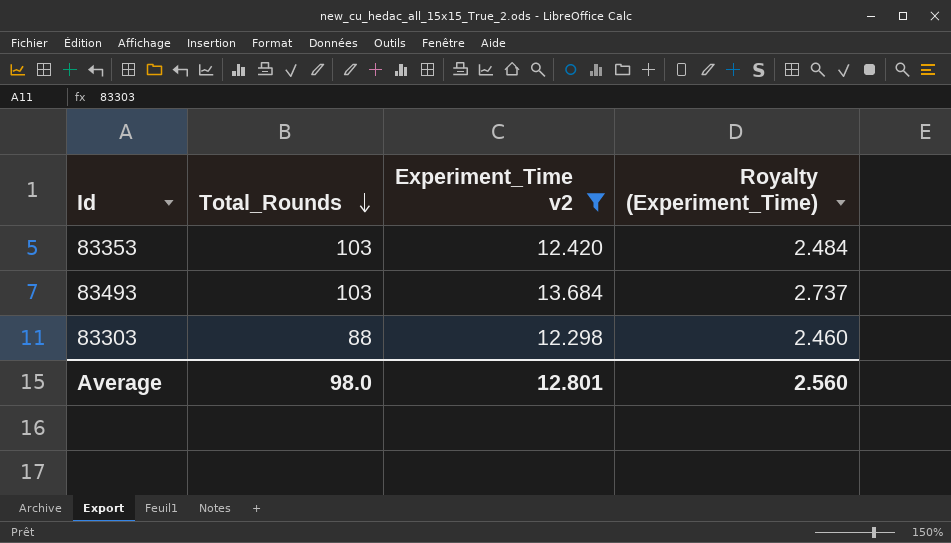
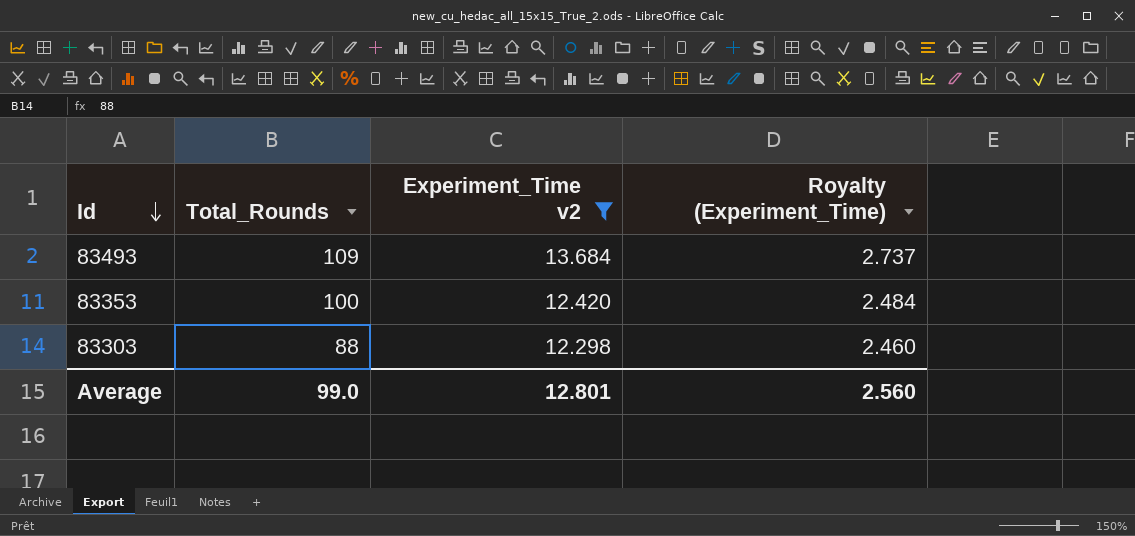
row order: Total_Rounds descending -> Id descending
83493 | Total_Rounds: 103 -> 109
83353 | Total_Rounds: 103 -> 100
Average | Total_Rounds: 98.0 -> 99.0

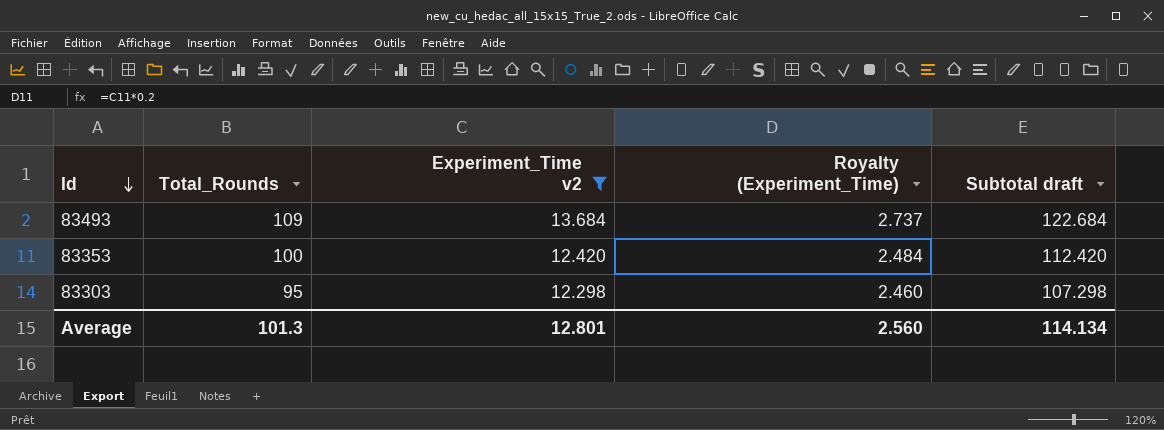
column Subtotal draft | formula: none -> [Total_Rounds] + [Experiment_Time v2]
83303 | Total_Rounds: 88 -> 95
Average | Total_Rounds: 99.0 -> 101.3

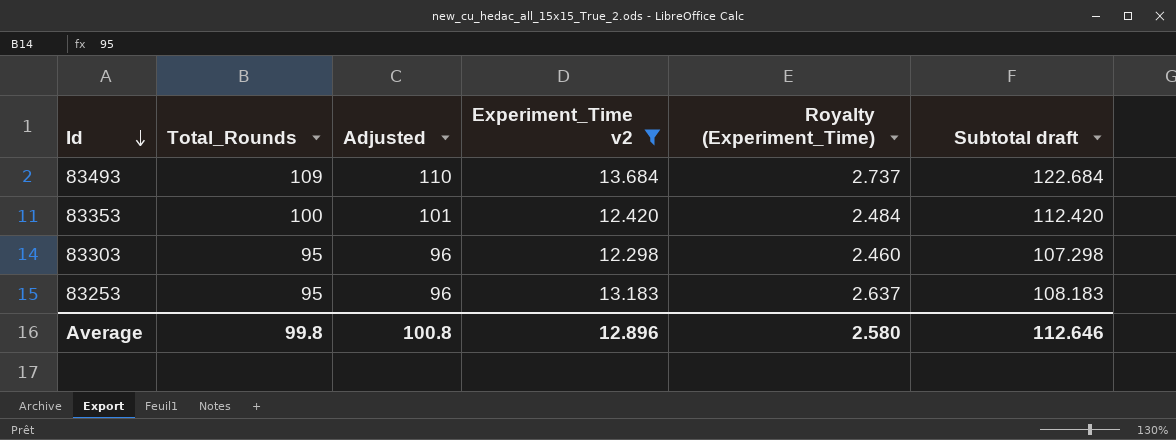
column Adjusted | formula: none -> [Total_Rounds] + 1
row 83253: none -> 95 | 96 | 13.183 | 2.637 | 108.183
Average | Total_Rounds: 101.3 -> 99.8
Average | Experiment_Time v2: 12.801 -> 12.896
Average | Royalty (Experiment_Time): 2.560 -> 2.580
Average | Subtotal draft: 114.134 -> 112.646

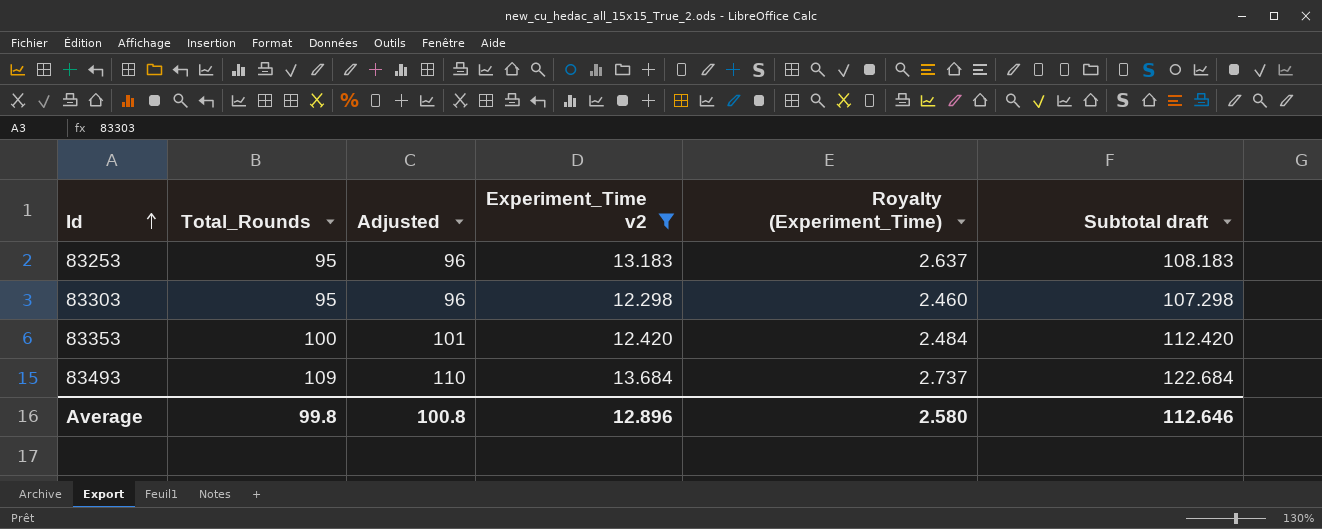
row order: Id descending -> Id ascending

